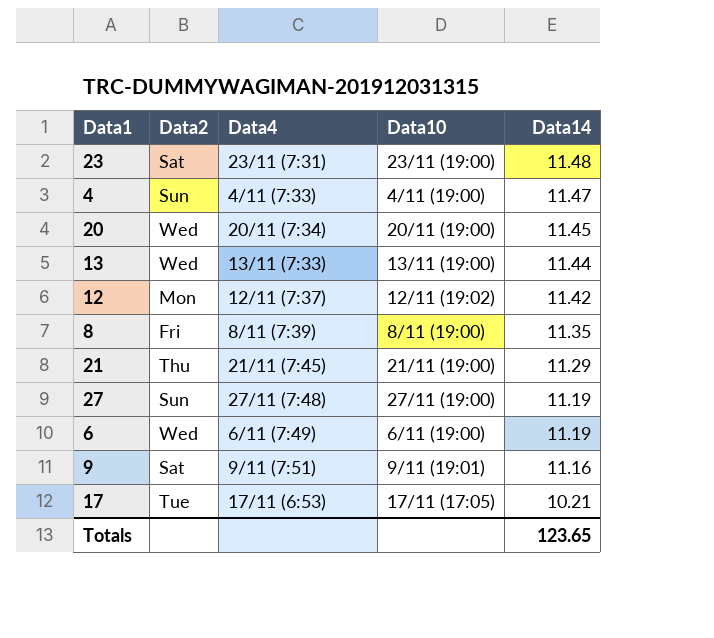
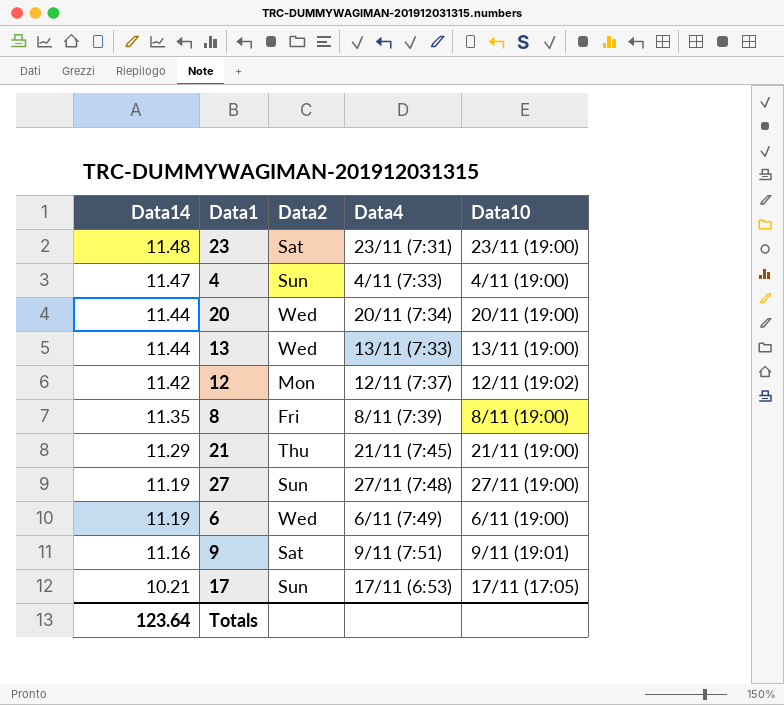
column Data14 | position: 5 -> 1
20 | Data14: 11.45 -> 11.44
17 | Data2: Tue -> Sun
Totals | Data14: 123.65 -> 123.64

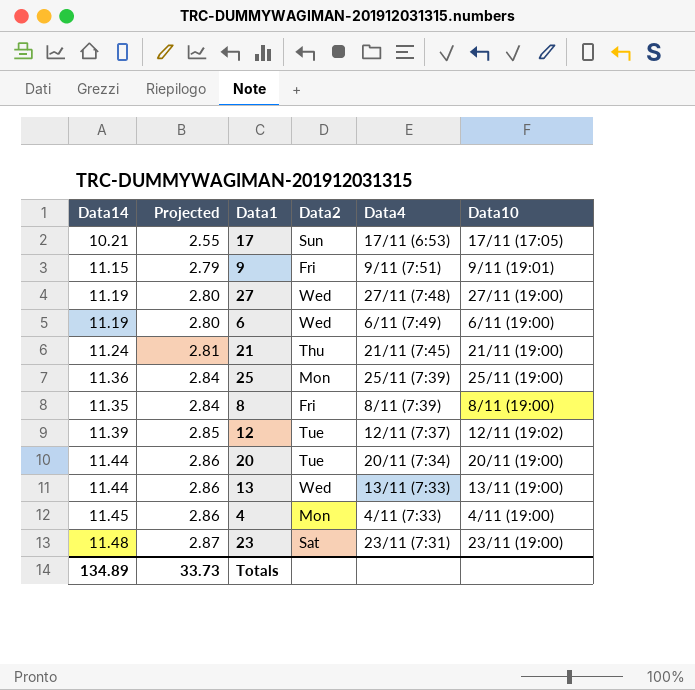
row order: Data14 descending -> Projected ascending
column Projected | formula: none -> [Data14] * 0.25
9 | Data14: 11.16 -> 11.15
9 | Data2: Sat -> Fri
27 | Data2: Sun -> Wed
21 | Data14: 11.29 -> 11.24
row 25: none -> 11.36 | 2.84 | Mon | 25/11 (7:39) | 25/11 (19:00)
12 | Data14: 11.42 -> 11.39
12 | Data2: Mon -> Tue
20 | Data2: Wed -> Tue
4 | Data14: 11.47 -> 11.45
4 | Data2: Sun -> Mon
Totals | Data14: 123.64 -> 134.89

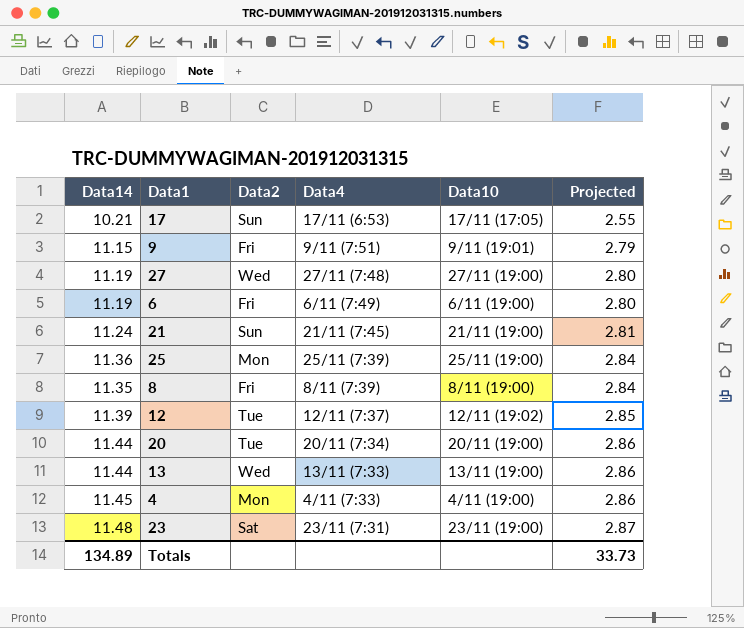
column Projected | position: 2 -> 6
6 | Data2: Wed -> Fri
21 | Data2: Thu -> Sun

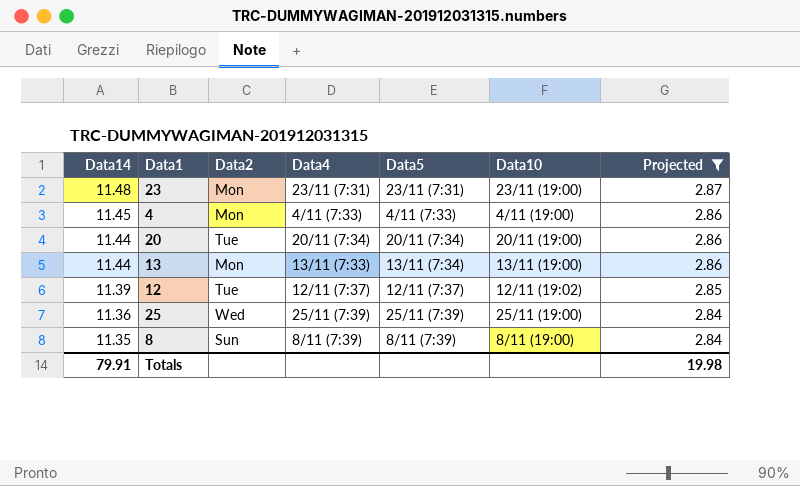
filter: none -> Projected >= 2.84
row order: Projected ascending -> Data14 descending
column Data5 | position: none -> 5
23 | Data2: Sat -> Mon
13 | Data2: Wed -> Mon
25 | Data2: Mon -> Wed
8 | Data2: Fri -> Sun
Totals | Data14: 134.89 -> 79.91
Totals | Projected: 33.73 -> 19.98

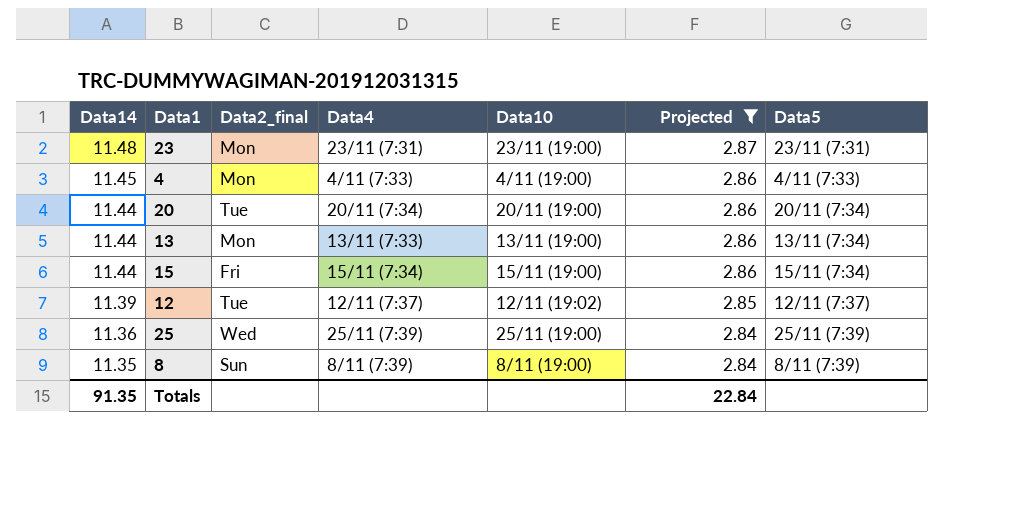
column name: Data2 -> Data2_final
column Data5 | position: 5 -> 7
row 15: none -> 11.44 | Fri | 15/11 (7:34) | 15/11 (19:00) | 2.86 | 15/11 (7:34)
Totals | Data14: 79.91 -> 91.35
Totals | Projected: 19.98 -> 22.84

